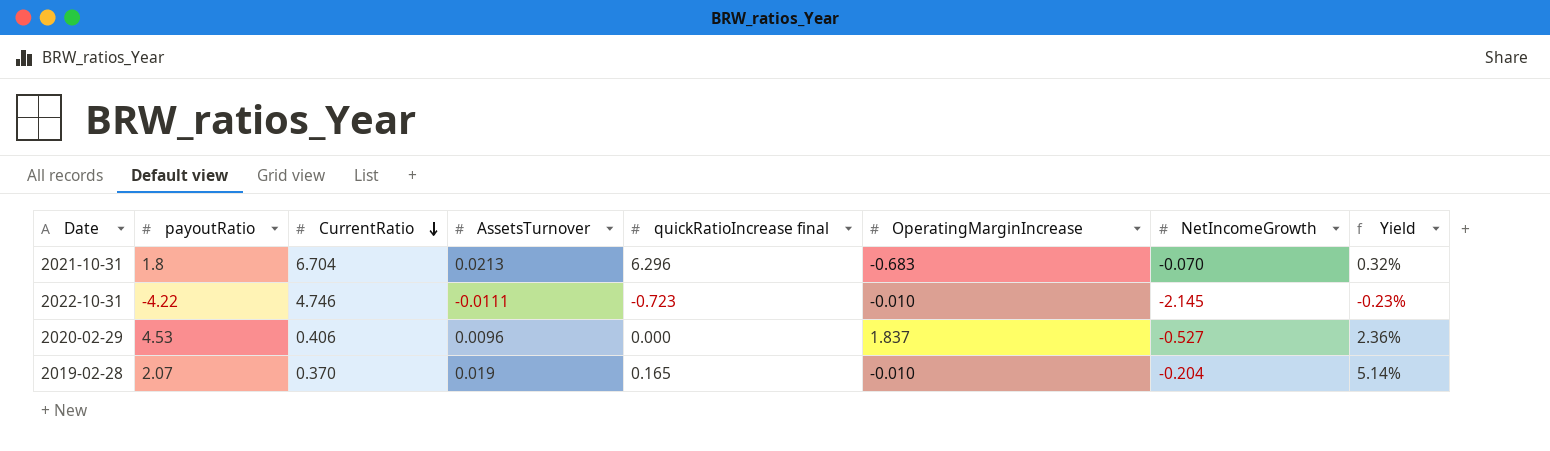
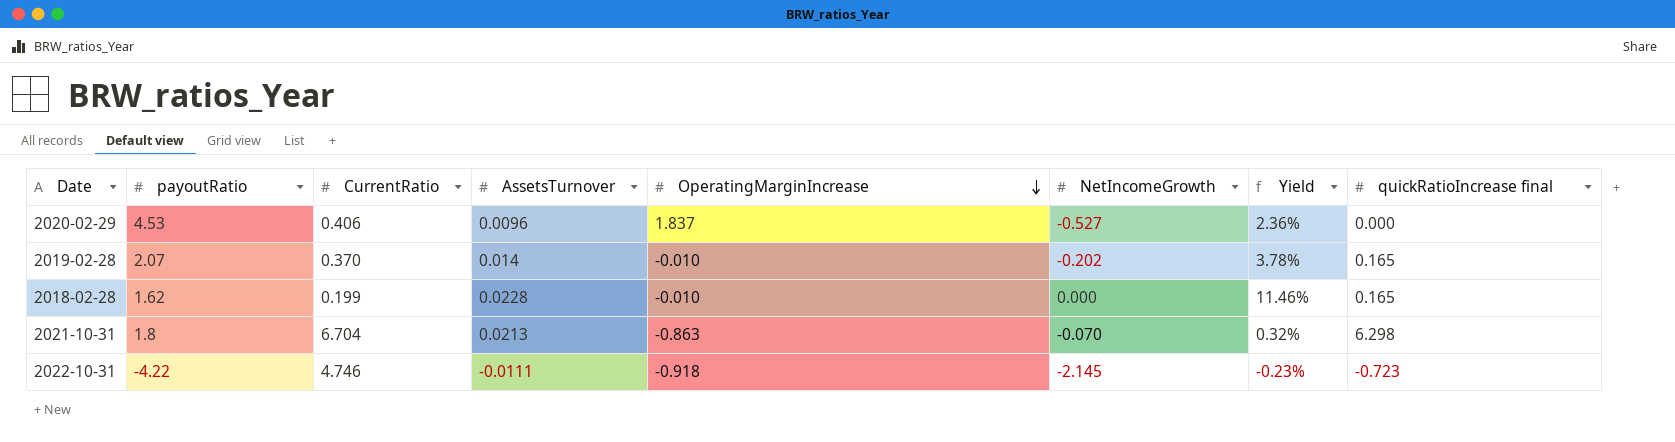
row order: CurrentRatio descending -> OperatingMarginIncrease descending
column quickRatioIncrease final | position: 5 -> 8
2019-02-28 | AssetsTurnover: 0.019 -> 0.014
2019-02-28 | NetIncomeGrowth: -0.204 -> -0.202
2019-02-28 | Yield: 5.14% -> 3.78%
row 2018-02-28: none -> 1.62 | 0.199 | 0.0228 | -0.010 | 0.000 | 11.46% | 0.165
2021-10-31 | OperatingMarginIncrease: -0.683 -> -0.863
2021-10-31 | quickRatioIncrease final: 6.296 -> 6.298
2022-10-31 | OperatingMarginIncrease: -0.010 -> -0.918

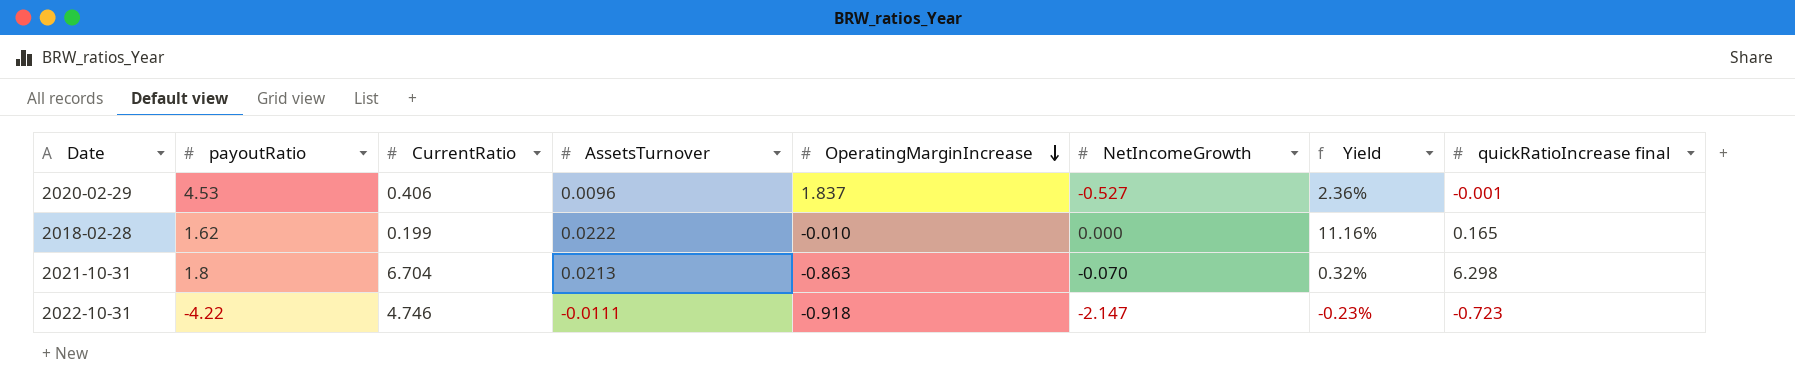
row 2019-02-28: 2.07 | 0.370 | 0.014 | -0.010 | -0.202 | 3.78% | 0.165 -> none
2020-02-29 | quickRatioIncrease final: 0.000 -> -0.001
2018-02-28 | AssetsTurnover: 0.0228 -> 0.0222
2018-02-28 | Yield: 11.46% -> 11.16%
2022-10-31 | NetIncomeGrowth: -2.145 -> -2.147

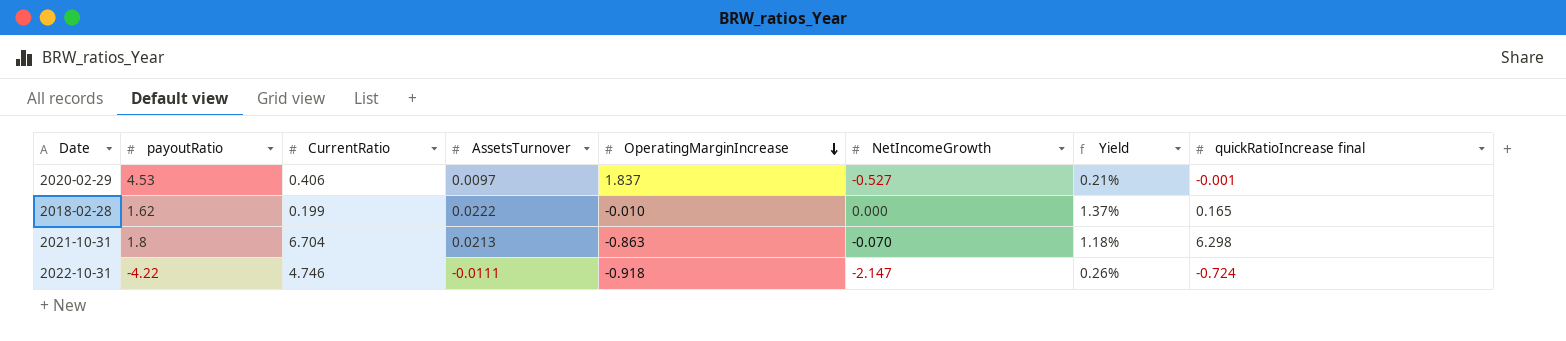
column Yield | formula: [AssetsTurnover] / [CurrentRatio] -> [AssetsTurnover] / [payoutRatio]
2020-02-29 | AssetsTurnover: 0.0096 -> 0.0097
2022-10-31 | quickRatioIncrease final: -0.723 -> -0.724

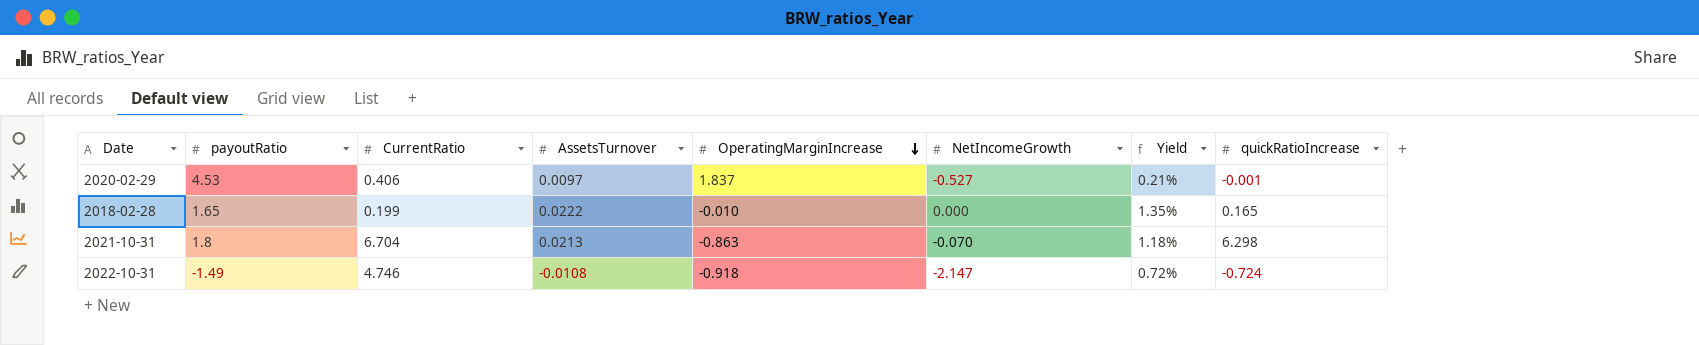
column name: quickRatioIncrease final -> quickRatioIncrease
2018-02-28 | payoutRatio: 1.62 -> 1.65
2018-02-28 | Yield: 1.37% -> 1.35%
2022-10-31 | payoutRatio: -4.22 -> -1.49
2022-10-31 | AssetsTurnover: -0.0111 -> -0.0108
2022-10-31 | Yield: 0.26% -> 0.72%

